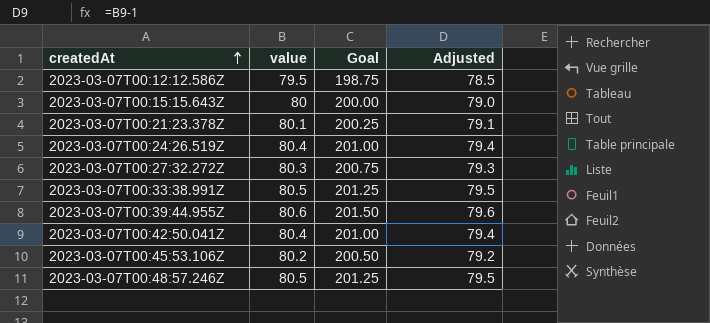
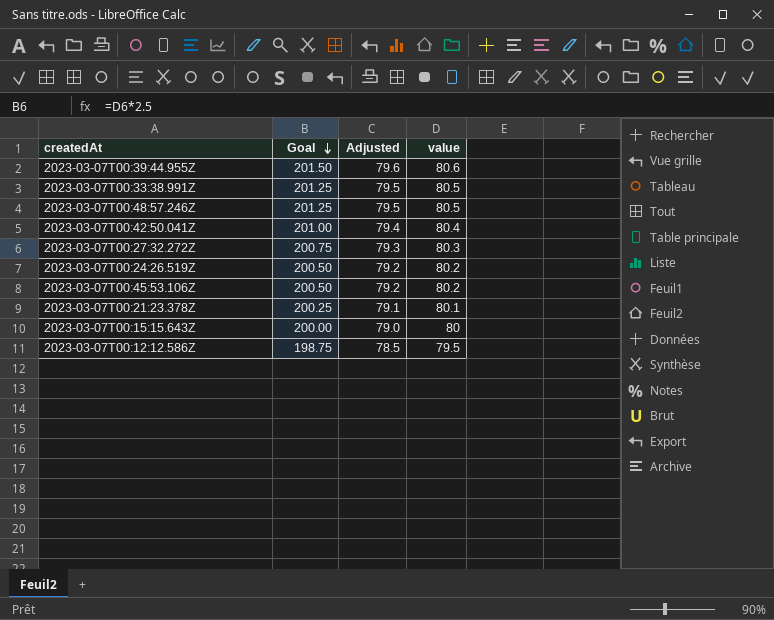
row order: createdAt ascending -> Goal descending
column value | position: 2 -> 4
2023-03-07T00:24:26.519Z | Goal: 201.00 -> 200.50
2023-03-07T00:24:26.519Z | Adjusted: 79.4 -> 79.2
2023-03-07T00:24:26.519Z | value: 80.4 -> 80.2

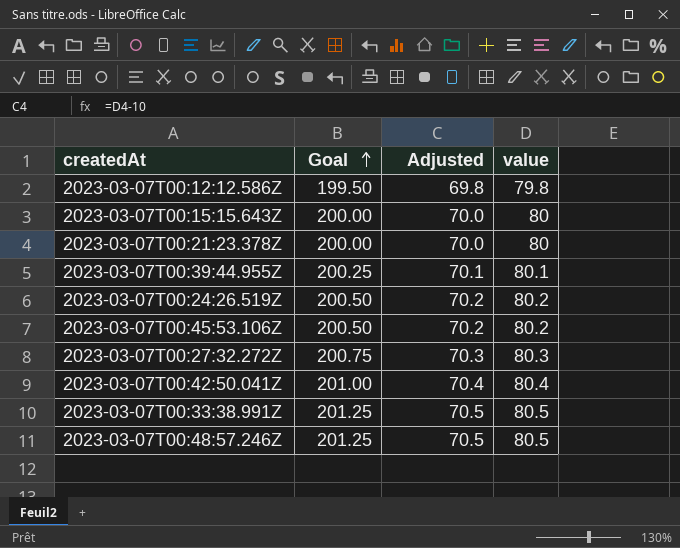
row order: Goal descending -> Goal ascending
column Adjusted | formula: [value] - 1 -> [value] - 10
2023-03-07T00:12:12.586Z | Goal: 198.75 -> 199.50
2023-03-07T00:12:12.586Z | value: 79.5 -> 79.8
2023-03-07T00:21:23.378Z | Goal: 200.25 -> 200.00
2023-03-07T00:21:23.378Z | value: 80.1 -> 80
2023-03-07T00:39:44.955Z | Goal: 201.50 -> 200.25
2023-03-07T00:39:44.955Z | value: 80.6 -> 80.1

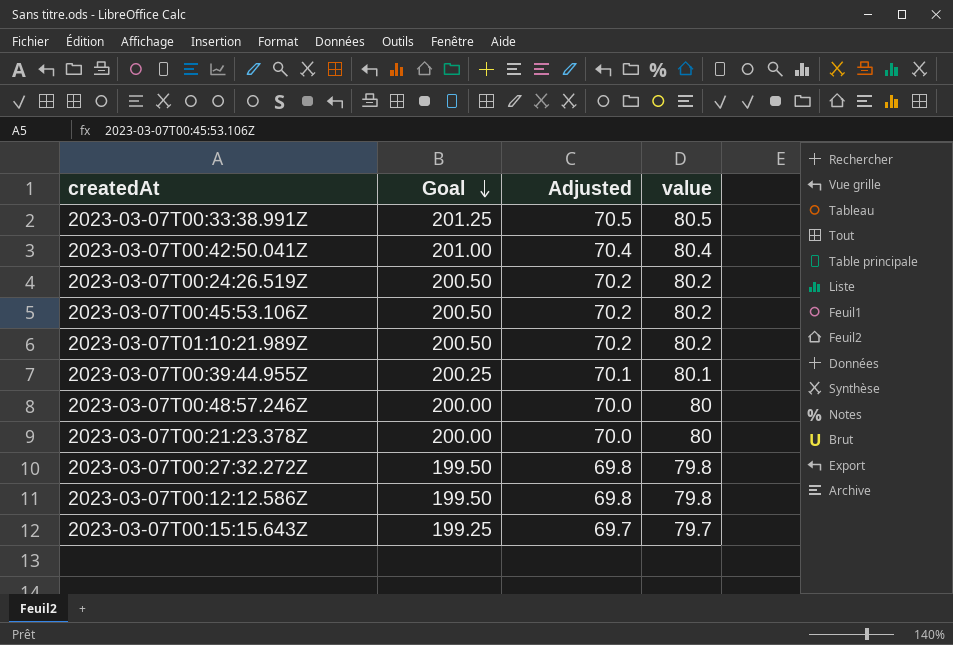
row order: Goal ascending -> Goal descending
row 2023-03-07T01:10:21.989Z: none -> 200.50 | 70.2 | 80.2
2023-03-07T00:48:57.246Z | Goal: 201.25 -> 200.00
2023-03-07T00:48:57.246Z | Adjusted: 70.5 -> 70.0
2023-03-07T00:48:57.246Z | value: 80.5 -> 80
2023-03-07T00:27:32.272Z | Goal: 200.75 -> 199.50
2023-03-07T00:27:32.272Z | Adjusted: 70.3 -> 69.8
2023-03-07T00:27:32.272Z | value: 80.3 -> 79.8
2023-03-07T00:15:15.643Z | Goal: 200.00 -> 199.25
2023-03-07T00:15:15.643Z | Adjusted: 70.0 -> 69.7
2023-03-07T00:15:15.643Z | value: 80 -> 79.7

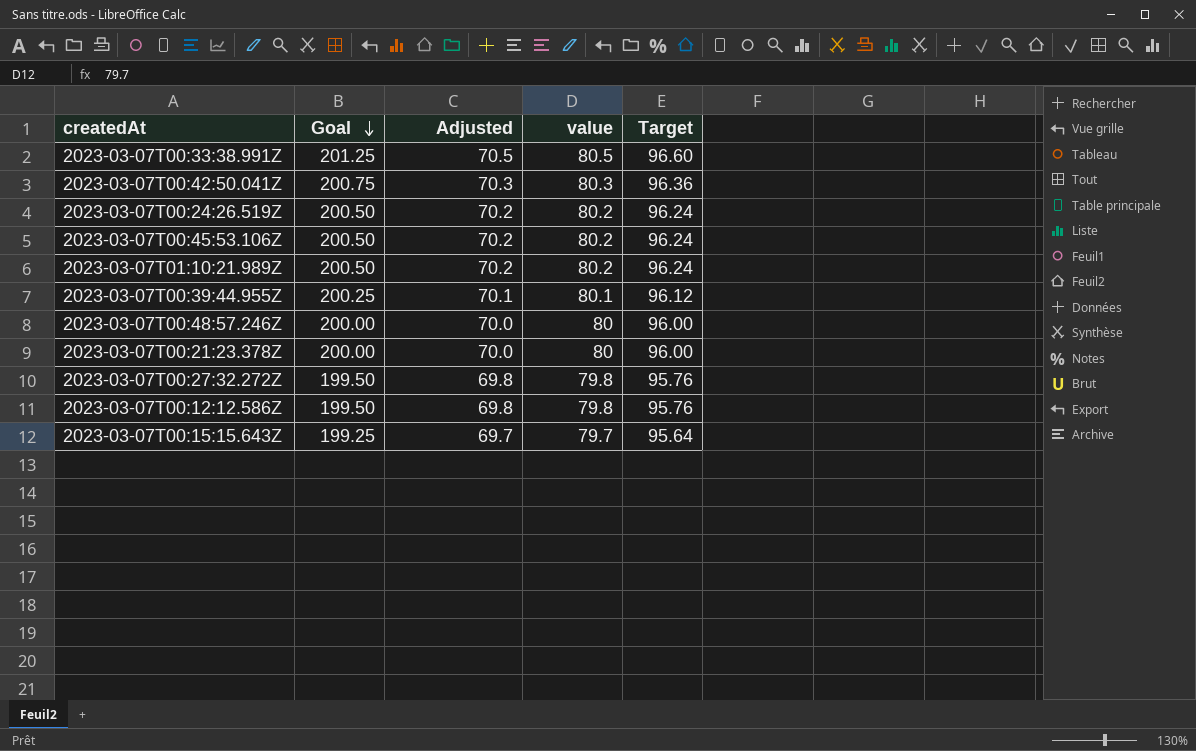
column Target | formula: none -> [value] * 1.2
2023-03-07T00:42:50.041Z | Goal: 201.00 -> 200.75
2023-03-07T00:42:50.041Z | Adjusted: 70.4 -> 70.3
2023-03-07T00:42:50.041Z | value: 80.4 -> 80.3

